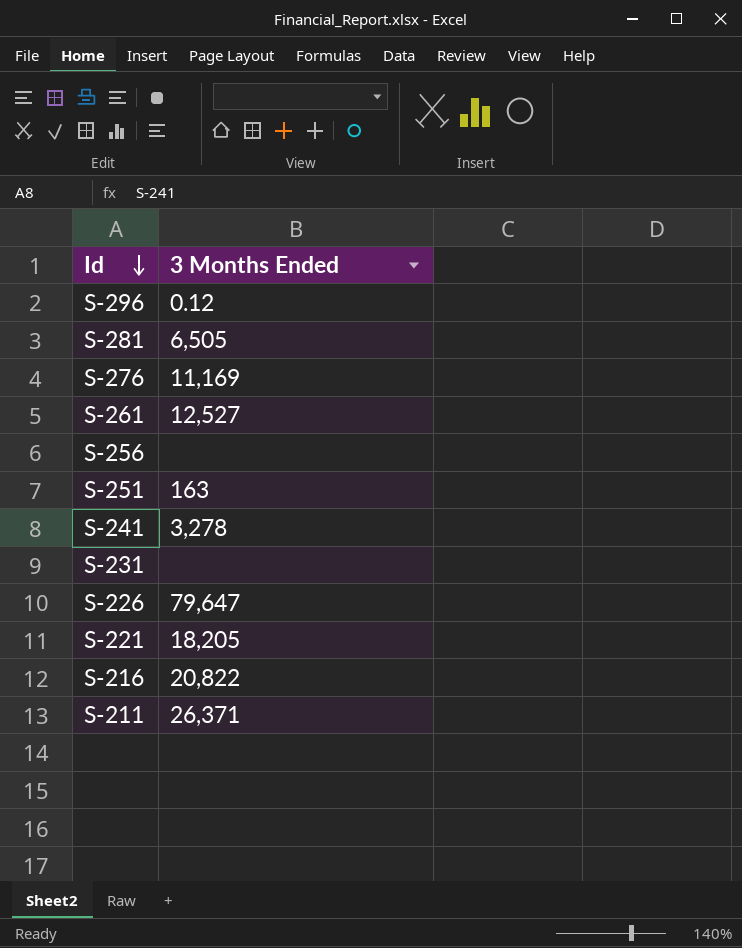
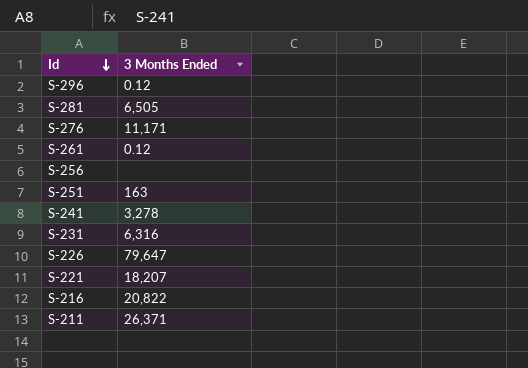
S-276 | 3 Months Ended: 11,169 -> 11,171
S-261 | 3 Months Ended: 12,527 -> 0.12
S-231 | 3 Months Ended: none -> 6,316
S-221 | 3 Months Ended: 18,205 -> 18,207

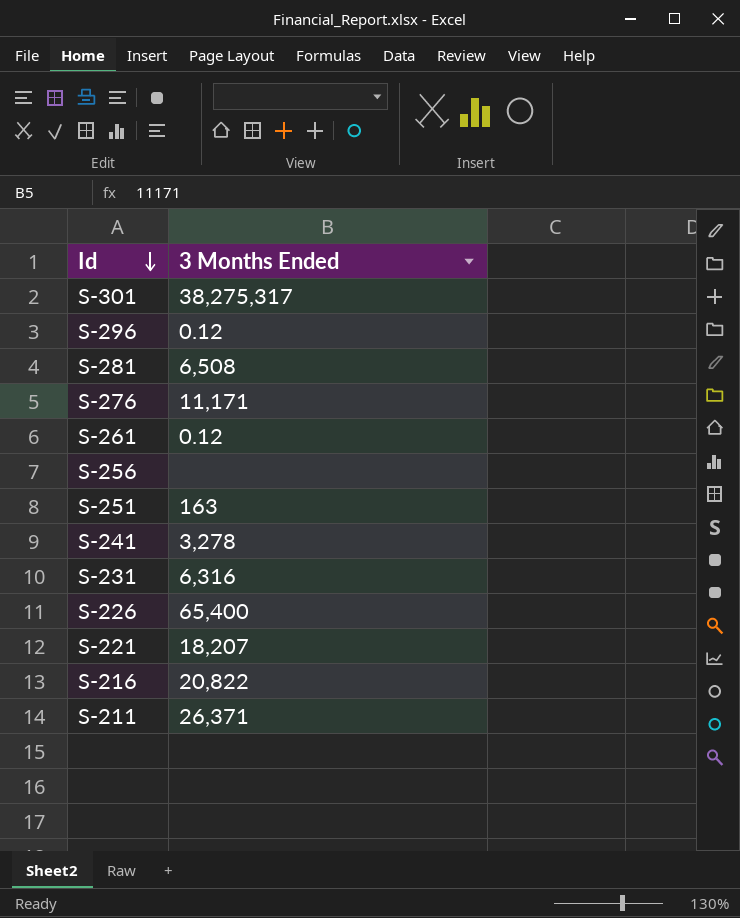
row S-301: none -> 38,275,317
S-281 | 3 Months Ended: 6,505 -> 6,508
S-226 | 3 Months Ended: 79,647 -> 65,400

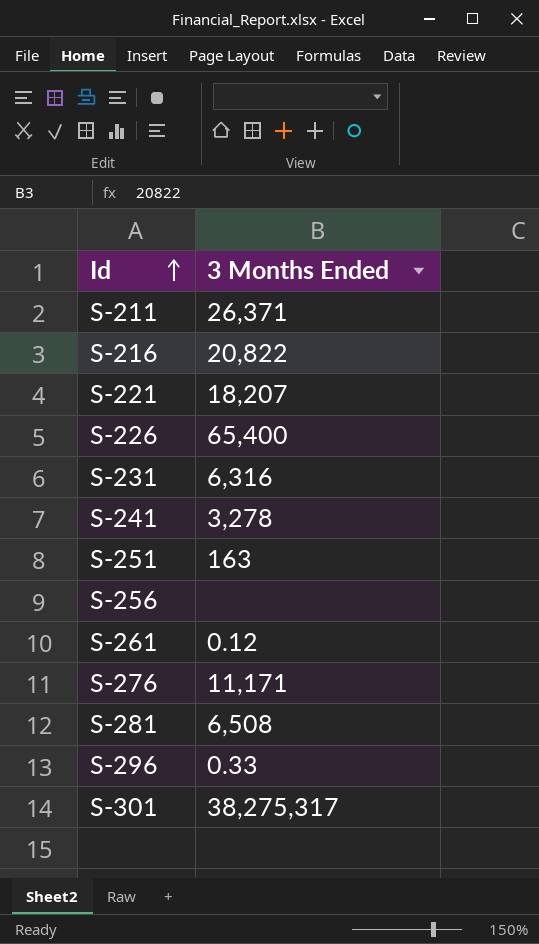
row order: Id descending -> Id ascending
S-296 | 3 Months Ended: 0.12 -> 0.33

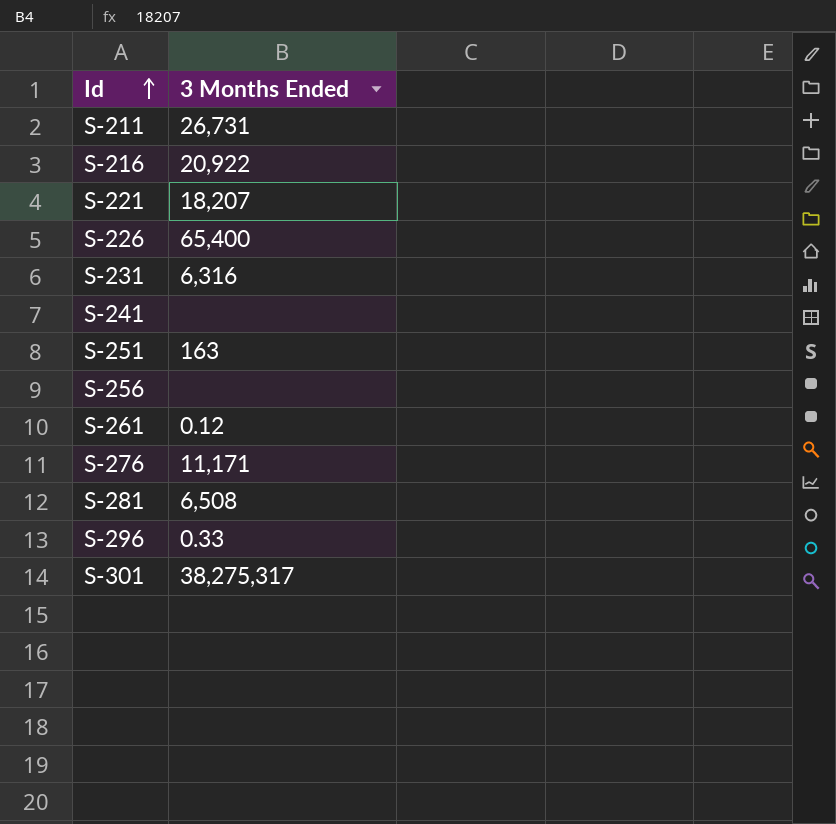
S-211 | 3 Months Ended: 26,371 -> 26,731
S-216 | 3 Months Ended: 20,822 -> 20,922
S-241 | 3 Months Ended: 3,278 -> none

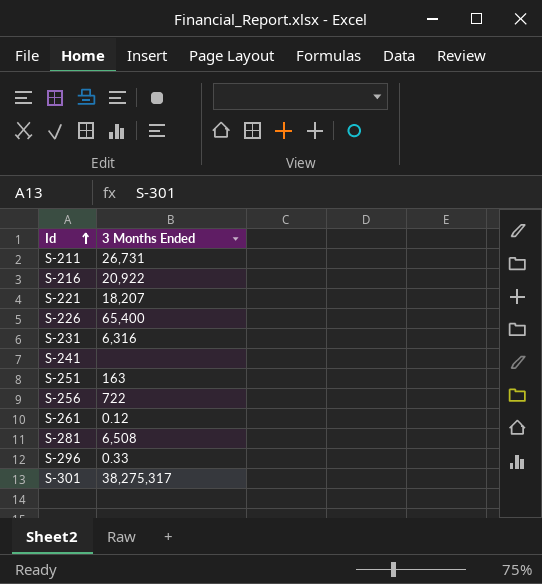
row S-276: 11,171 -> none
S-256 | 3 Months Ended: none -> 722

